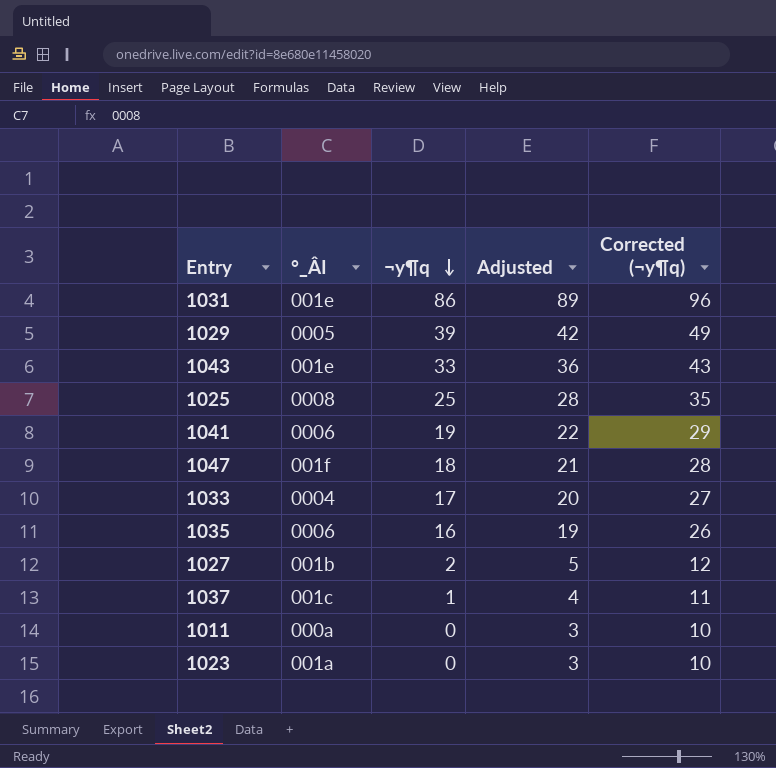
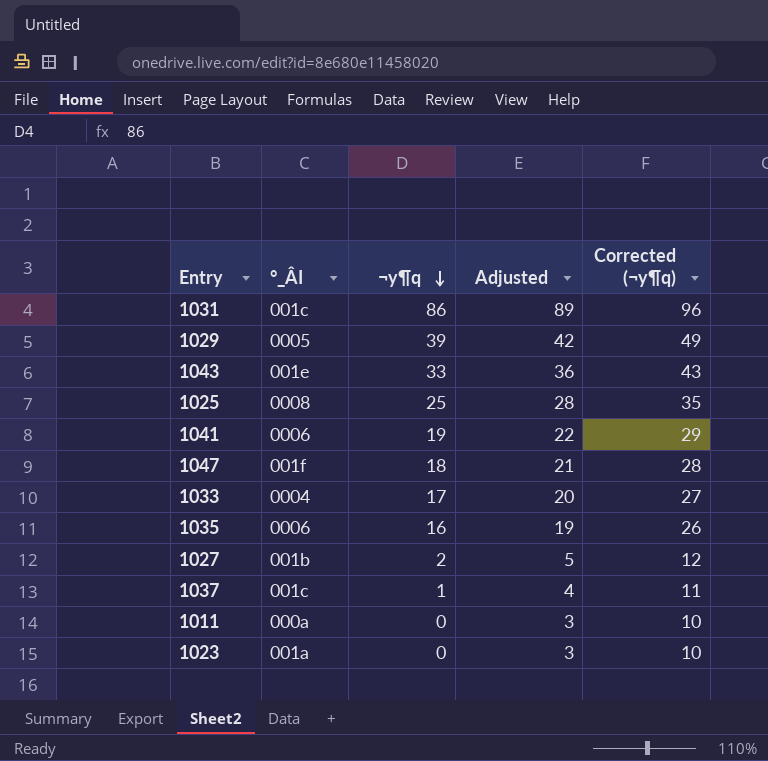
1031 | °_ÂI: 001e -> 001c

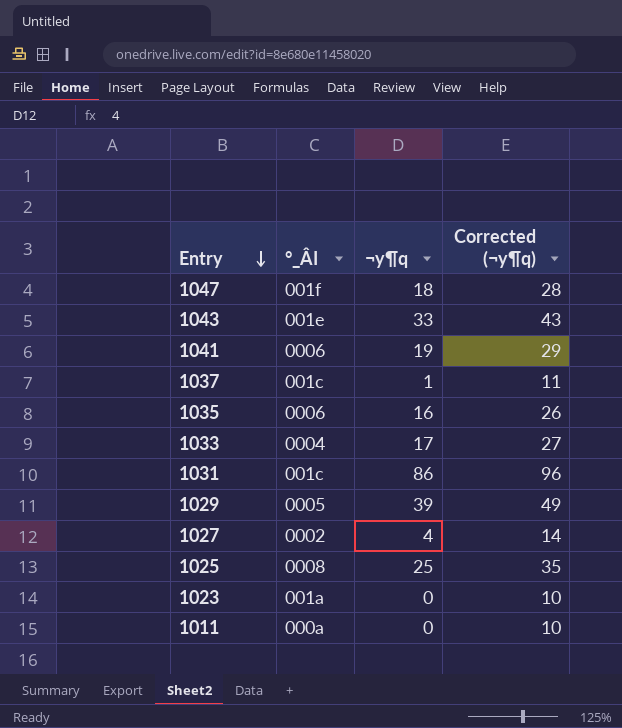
row order: ¬y¶q descending -> Entry descending
column Adjusted | formula: [¬y¶q] + 3 -> none
1027 | °_ÂI: 001b -> 0002
1027 | ¬y¶q: 2 -> 4
1027 | Corrected (¬y¶q): 12 -> 14

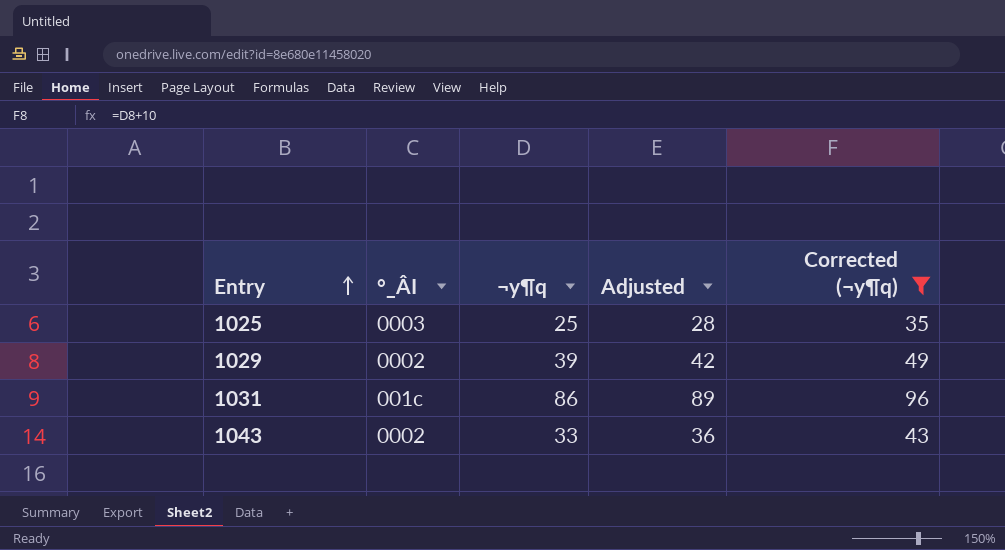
filter: none -> Corrected (¬y¶q) >= 35
row order: Entry descending -> Entry ascending
column Adjusted | formula: none -> [¬y¶q] + 3
1025 | °_ÂI: 0008 -> 0003
1029 | °_ÂI: 0005 -> 0002
1043 | °_ÂI: 001e -> 0002

